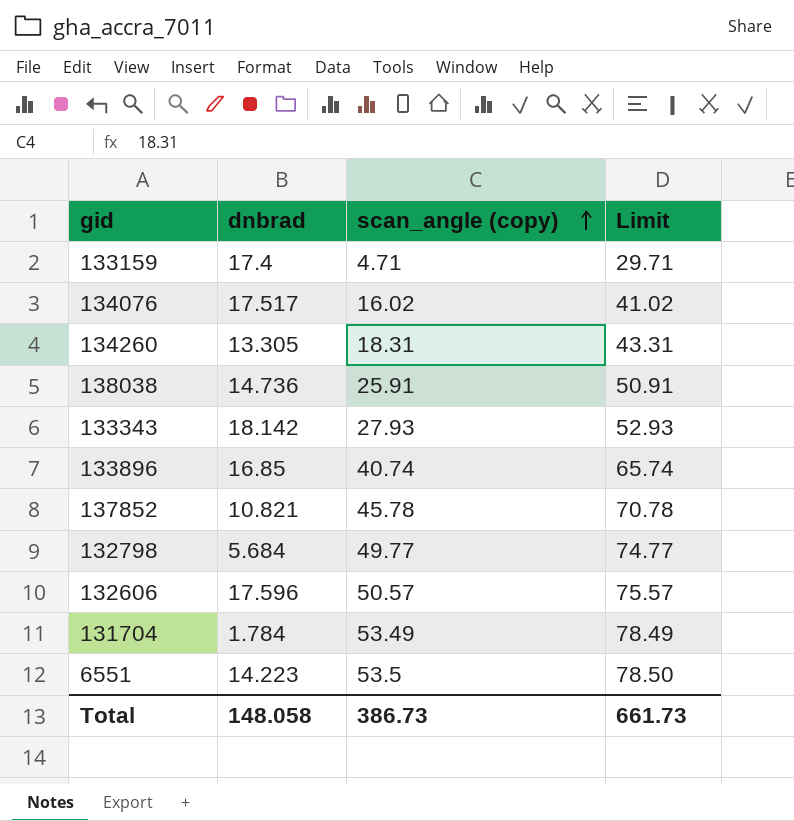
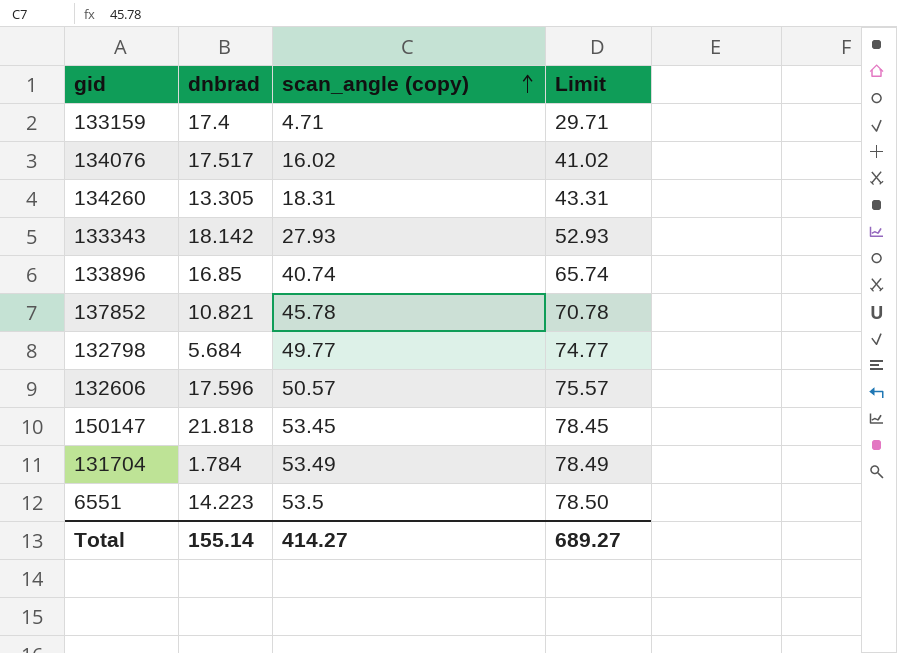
row 138038: 14.736 | 25.91 | 50.91 -> none
row 150147: none -> 21.818 | 53.45 | 78.45
Total | dnbrad: 148.058 -> 155.14
Total | scan_angle (copy): 386.73 -> 414.27
Total | Limit: 661.73 -> 689.27

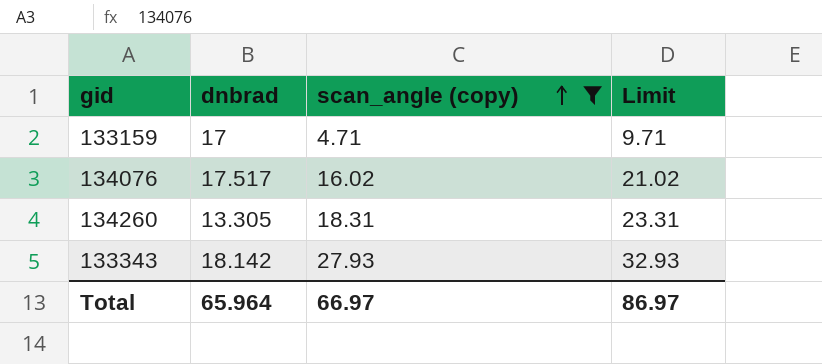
filter: none -> scan_angle (copy) <= 27.93
column Limit | formula: [scan_angle (copy)] + 25 -> [scan_angle (copy)] + 5
133159 | dnbrad: 17.4 -> 17
Total | dnbrad: 155.14 -> 65.964
Total | scan_angle (copy): 414.27 -> 66.97
Total | Limit: 689.27 -> 86.97

